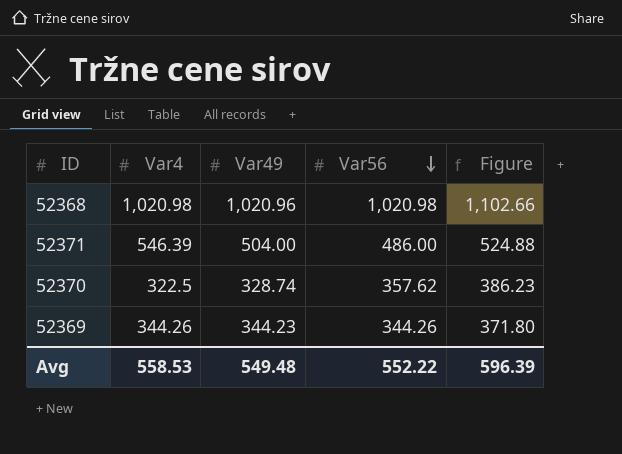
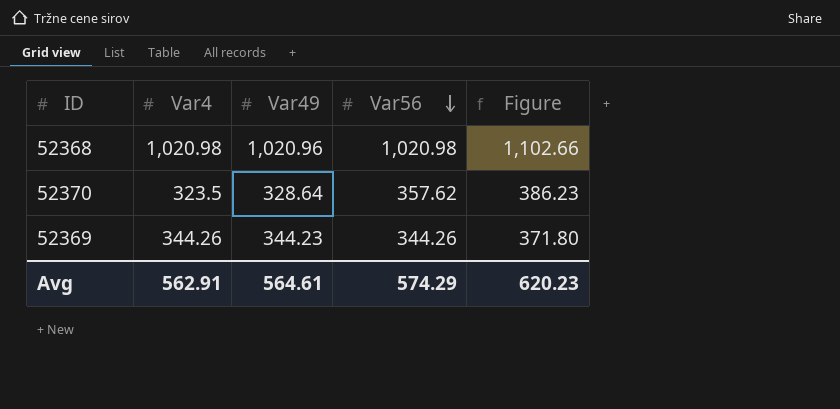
row 52371: 546.39 | 504.00 | 486.00 | 524.88 -> none
52370 | Var4: 322.5 -> 323.5
52370 | Var49: 328.74 -> 328.64
Avg | Var4: 558.53 -> 562.91
Avg | Var49: 549.48 -> 564.61
Avg | Var56: 552.22 -> 574.29
Avg | Figure: 596.39 -> 620.23

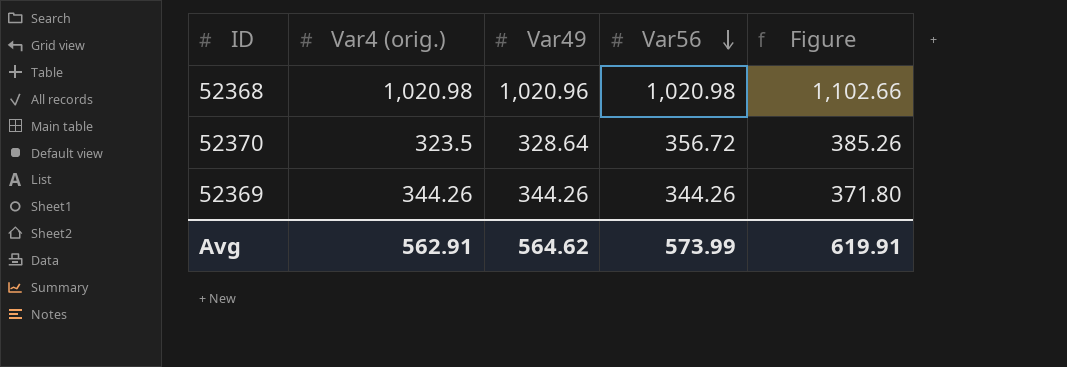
column name: Var4 -> Var4 (orig.)
52370 | Var56: 357.62 -> 356.72
52370 | Figure: 386.23 -> 385.26
52369 | Var49: 344.23 -> 344.26
Avg | Var49: 564.61 -> 564.62
Avg | Var56: 574.29 -> 573.99
Avg | Figure: 620.23 -> 619.91

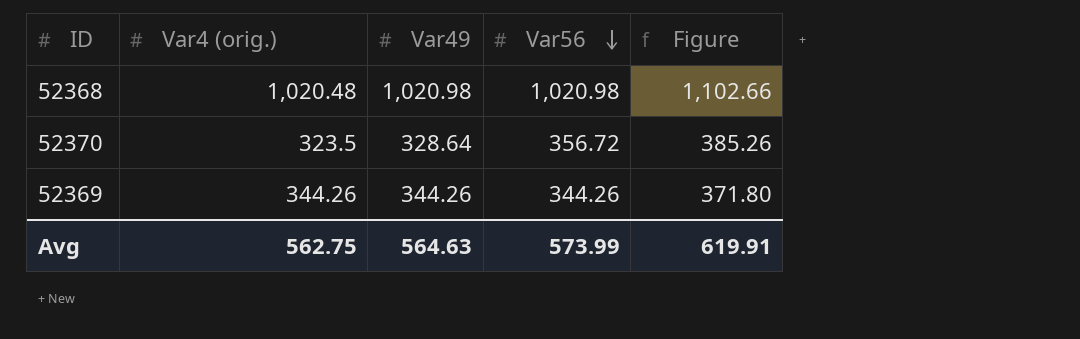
52368 | Var4 (orig.): 1,020.98 -> 1,020.48
52368 | Var49: 1,020.96 -> 1,020.98
Avg | Var4 (orig.): 562.91 -> 562.75
Avg | Var49: 564.62 -> 564.63

